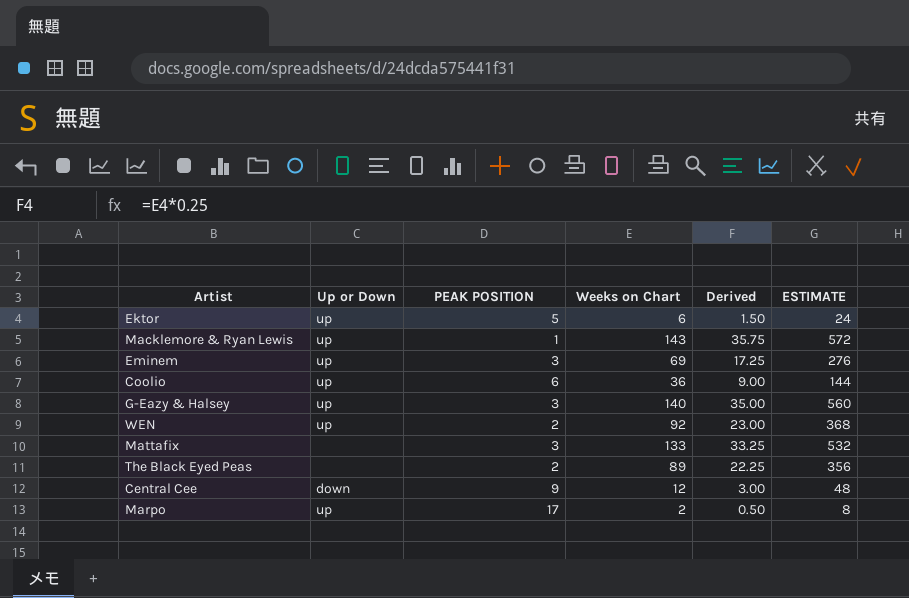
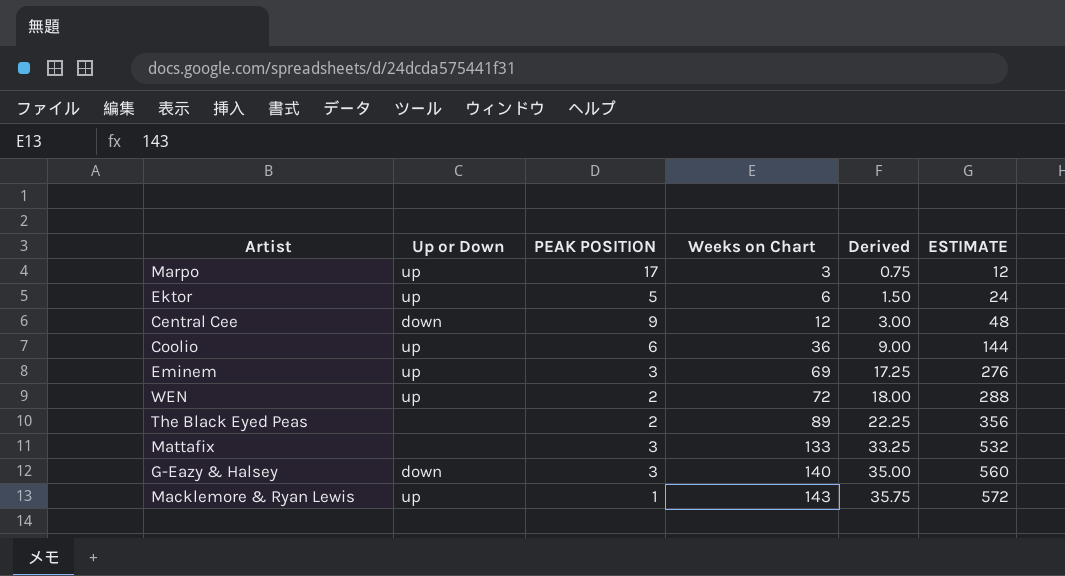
row order: none -> Weeks on Chart ascending
Marpo | Weeks on Chart: 2 -> 3
Marpo | Derived: 0.50 -> 0.75
Marpo | ESTIMATE: 8 -> 12
WEN | Weeks on Chart: 92 -> 72
WEN | Derived: 23.00 -> 18.00
WEN | ESTIMATE: 368 -> 288
G-Eazy & Halsey | Up or Down: up -> down

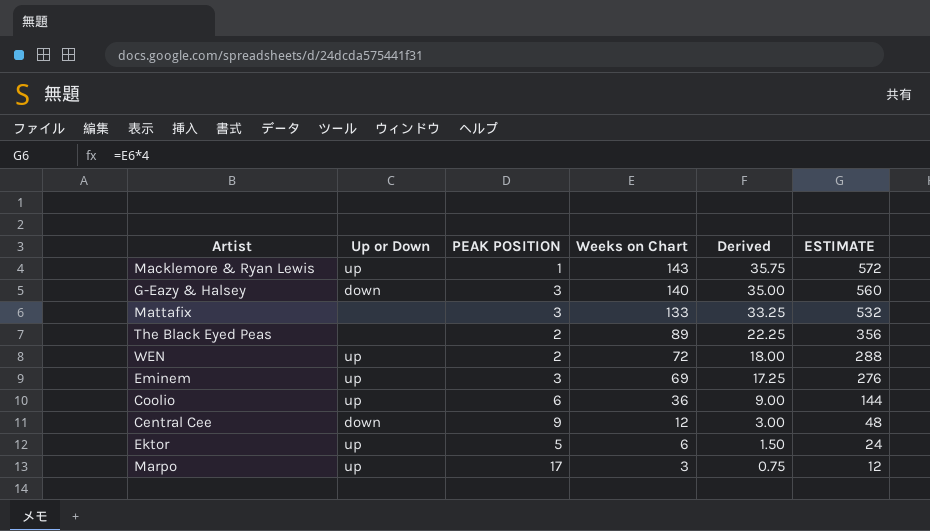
row order: Weeks on Chart ascending -> Weeks on Chart descending

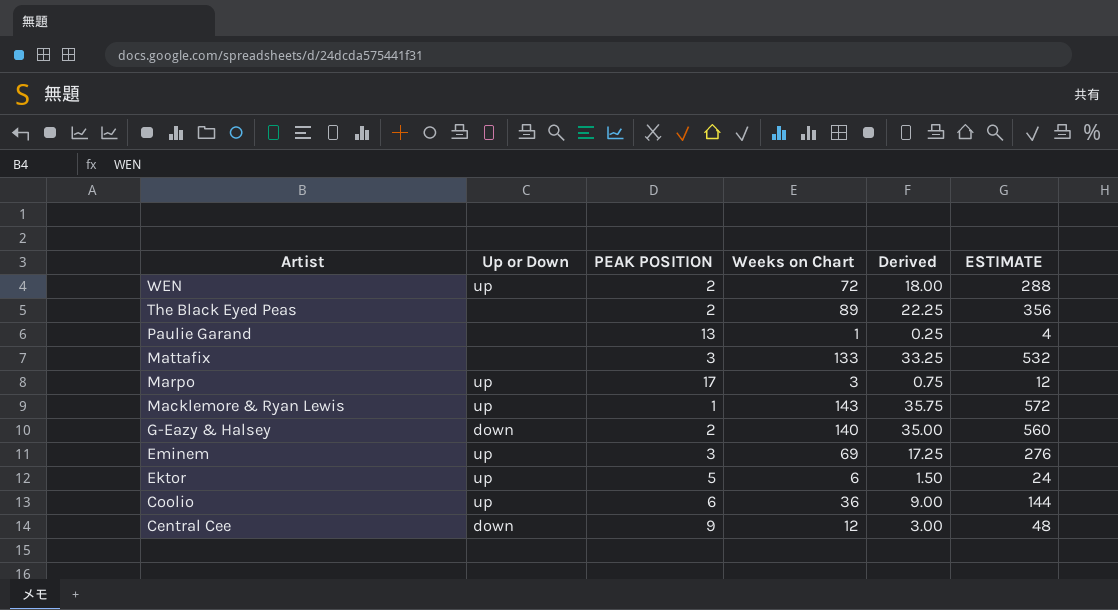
row order: Weeks on Chart descending -> Artist descending
row Paulie Garand: none -> none | 13 | 1 | 0.25 | 4
G-Eazy & Halsey | PEAK POSITION: 3 -> 2

